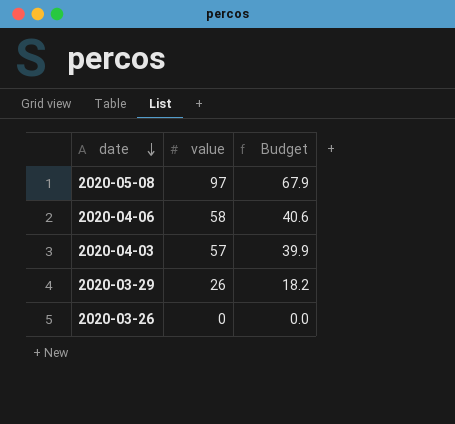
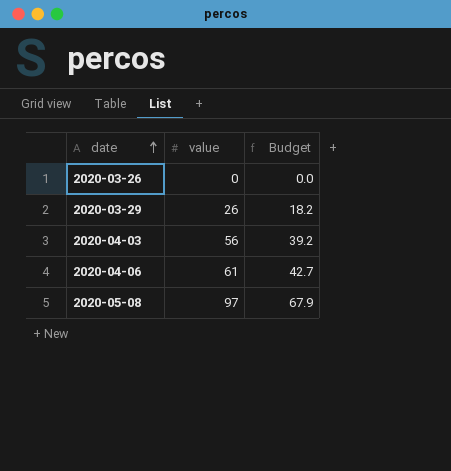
row order: date descending -> date ascending
2020-04-03 | value: 57 -> 56
2020-04-03 | Budget: 39.9 -> 39.2
2020-04-06 | value: 58 -> 61
2020-04-06 | Budget: 40.6 -> 42.7

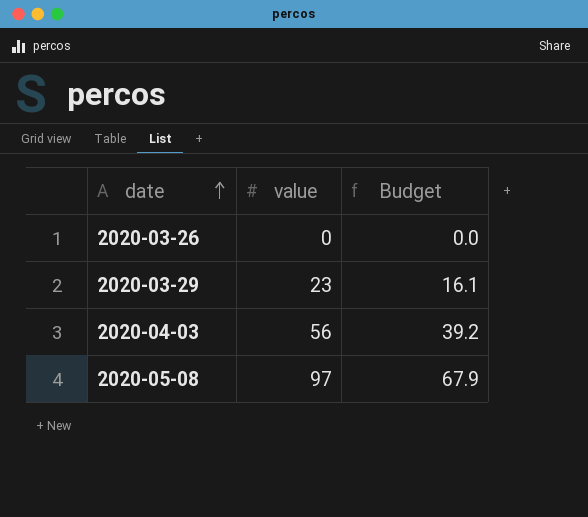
row 2020-04-06: 61 | 42.7 -> none
2020-03-29 | value: 26 -> 23
2020-03-29 | Budget: 18.2 -> 16.1

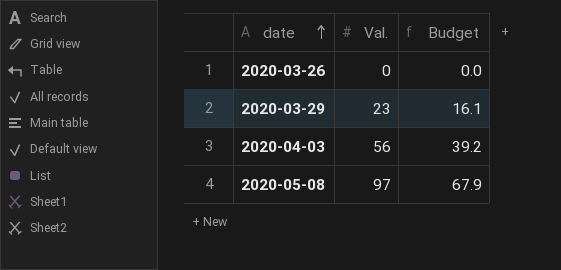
column name: value -> Val.

